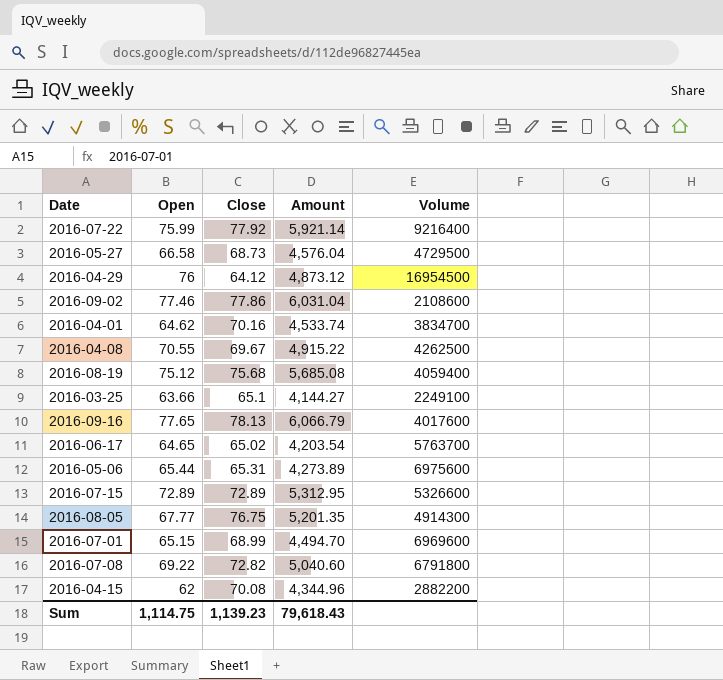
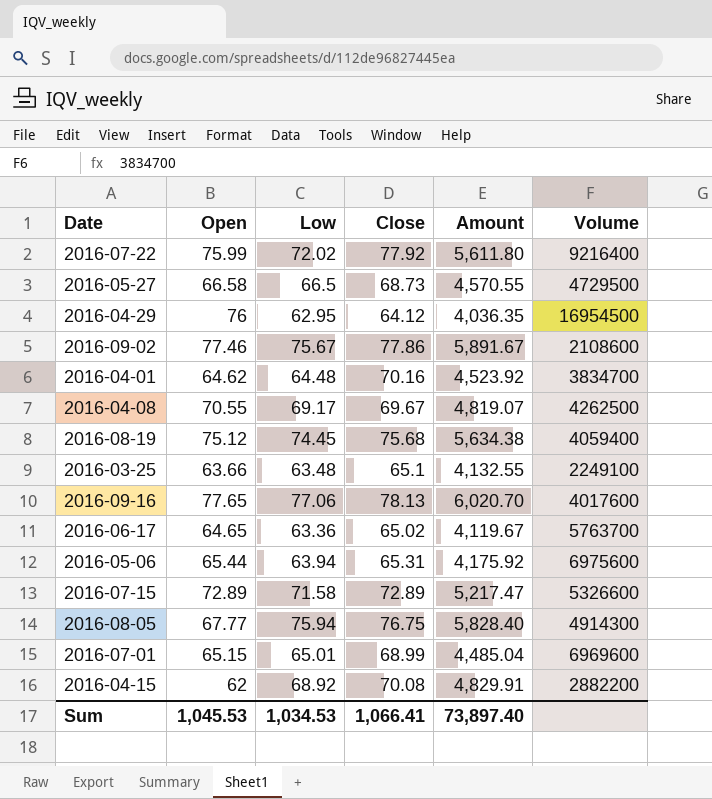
column Low | position: none -> 3
column Amount | formula: [Open] * [Close] -> [Low] * [Close]
row 2016-07-08: 69.22 | 72.82 | 5,040.60 | 6791800 -> none
Sum | Open: 1,114.75 -> 1,045.53
Sum | Close: 1,139.23 -> 1,066.41
Sum | Amount: 79,618.43 -> 73,897.40

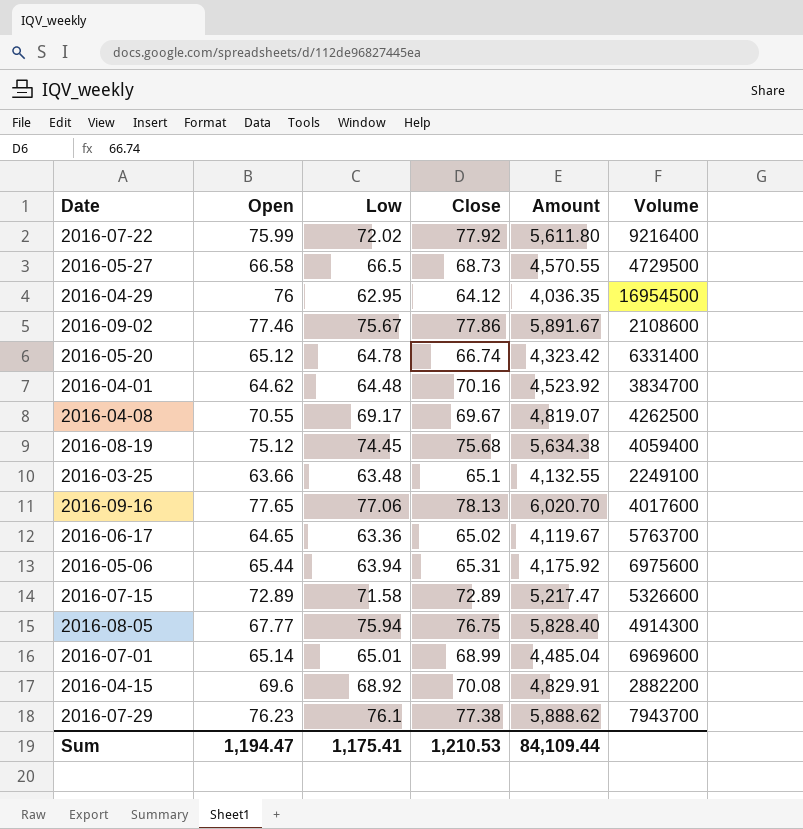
row 2016-05-20: none -> 65.12 | 64.78 | 66.74 | 4,323.42 | 6331400
2016-07-01 | Open: 65.15 -> 65.14
2016-04-15 | Open: 62 -> 69.6
row 2016-07-29: none -> 76.23 | 76.1 | 77.38 | 5,888.62 | 7943700
Sum | Open: 1,045.53 -> 1,194.47
Sum | Low: 1,034.53 -> 1,175.41
Sum | Close: 1,066.41 -> 1,210.53
Sum | Amount: 73,897.40 -> 84,109.44

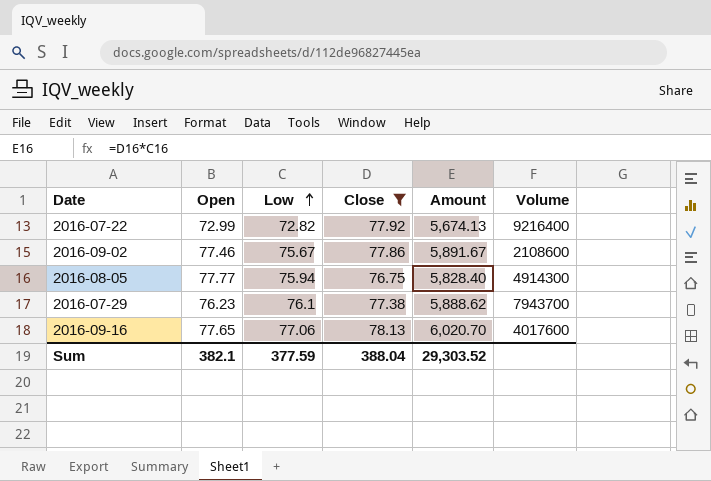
filter: none -> Close >= 76.75
row order: none -> Low ascending
2016-07-22 | Open: 75.99 -> 72.99
2016-07-22 | Low: 72.02 -> 72.82
2016-07-22 | Amount: 5,611.80 -> 5,674.13
2016-08-05 | Open: 67.77 -> 77.77
Sum | Open: 1,194.47 -> 382.1
Sum | Low: 1,175.41 -> 377.59
Sum | Close: 1,210.53 -> 388.04
Sum | Amount: 84,109.44 -> 29,303.52

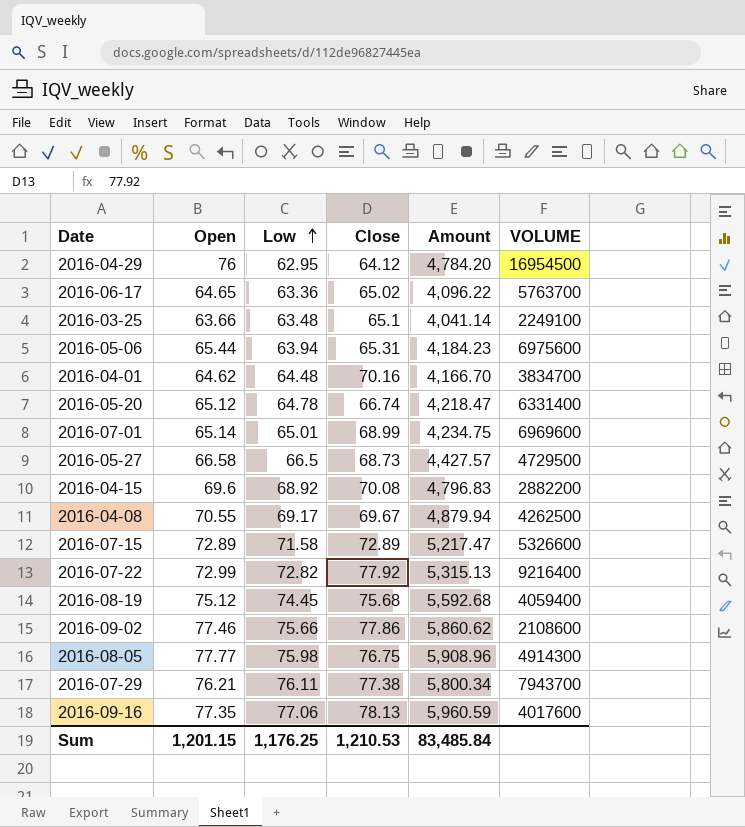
filter: Close >= 76.75 -> none
column Amount | formula: [Low] * [Close] -> [Open] * [Low]
column name: Volume -> VOLUME
2016-09-02 | Low: 75.67 -> 75.66
2016-08-05 | Low: 75.94 -> 75.98
2016-07-29 | Open: 76.23 -> 76.21
2016-07-29 | Low: 76.1 -> 76.11
2016-09-16 | Open: 77.65 -> 77.35
Sum | Open: 382.1 -> 1,201.15
Sum | Low: 377.59 -> 1,176.25
Sum | Close: 388.04 -> 1,210.53
Sum | Amount: 29,303.52 -> 83,485.84

